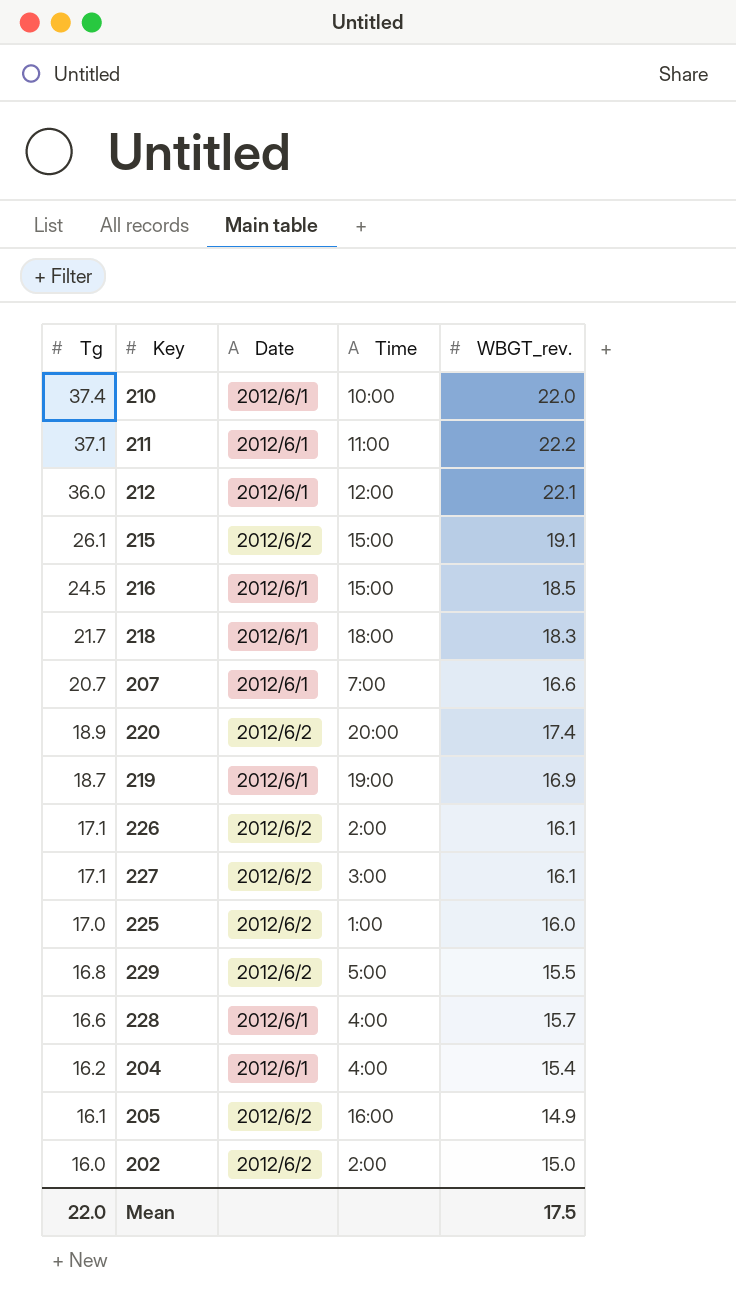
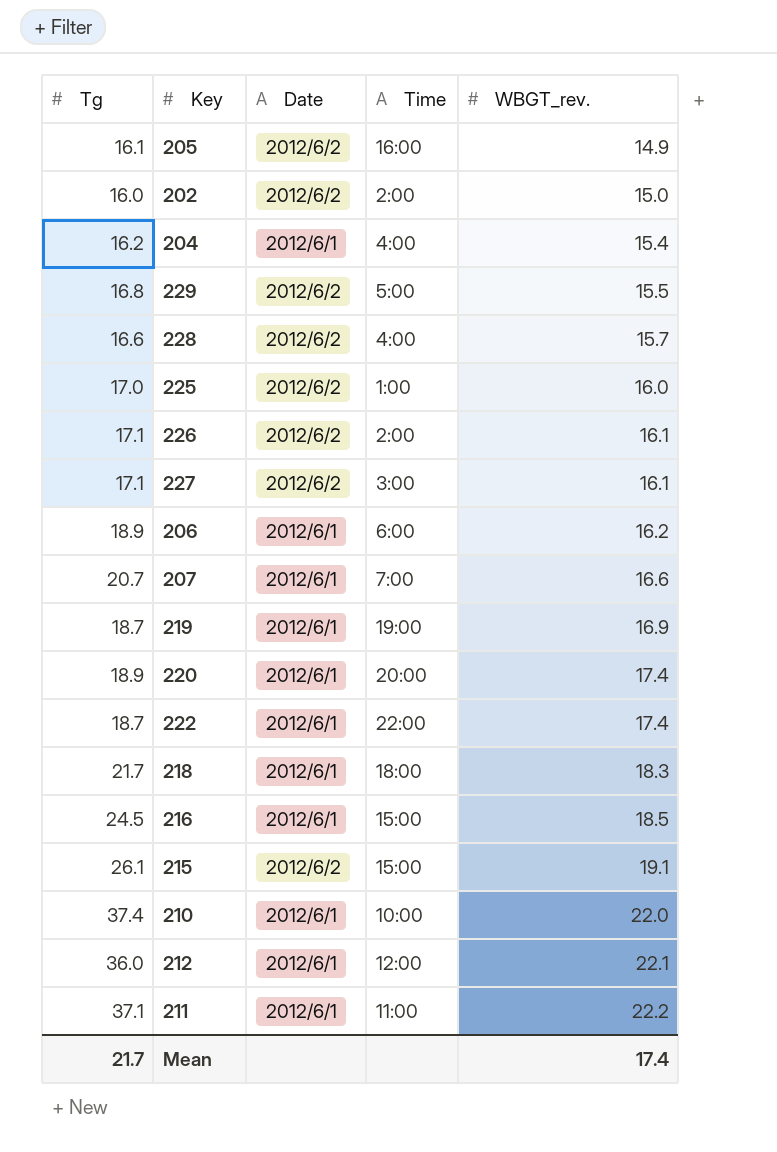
row order: Tg descending -> WBGT_rev. ascending
228 | Date: 2012/6/1 -> 2012/6/2
row 206: none -> 18.9 | 2012/6/1 | 6:00 | 16.2
220 | Date: 2012/6/2 -> 2012/6/1
row 222: none -> 18.7 | 2012/6/1 | 22:00 | 17.4
Mean | Tg: 22.0 -> 21.7
Mean | WBGT_rev.: 17.5 -> 17.4

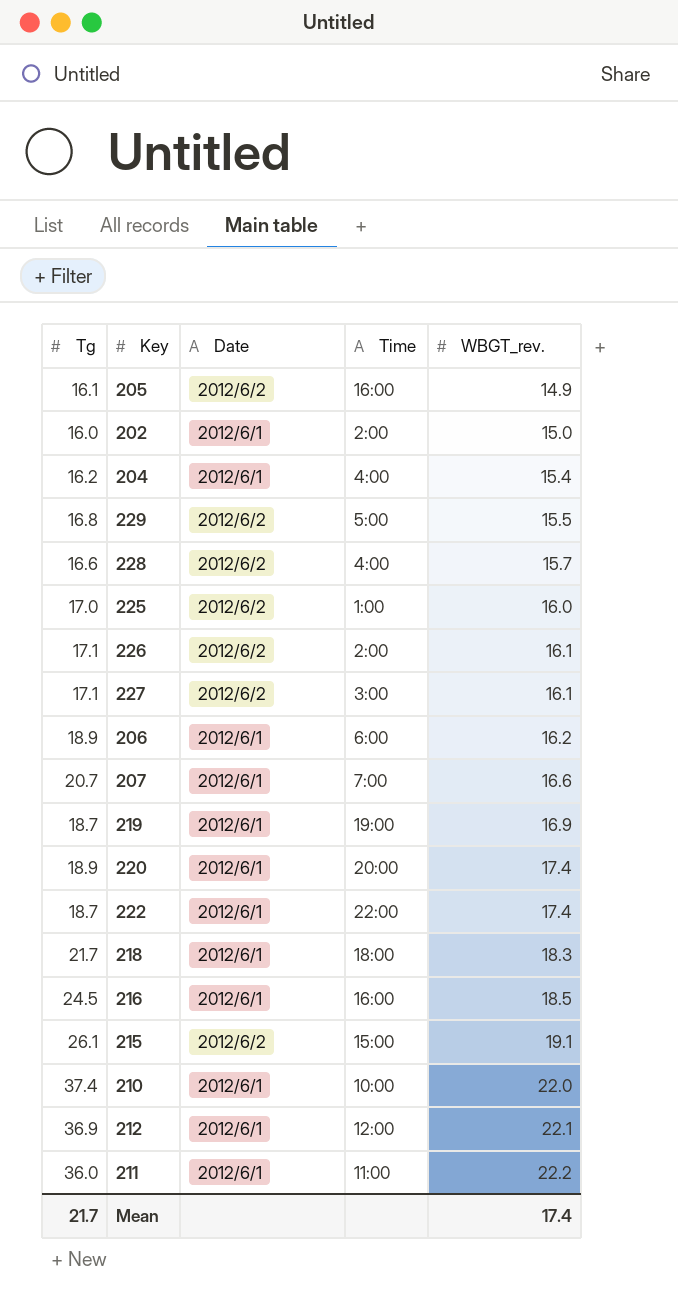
202 | Date: 2012/6/2 -> 2012/6/1
216 | Time: 15:00 -> 16:00
212 | Tg: 36.0 -> 36.9
211 | Tg: 37.1 -> 36.0

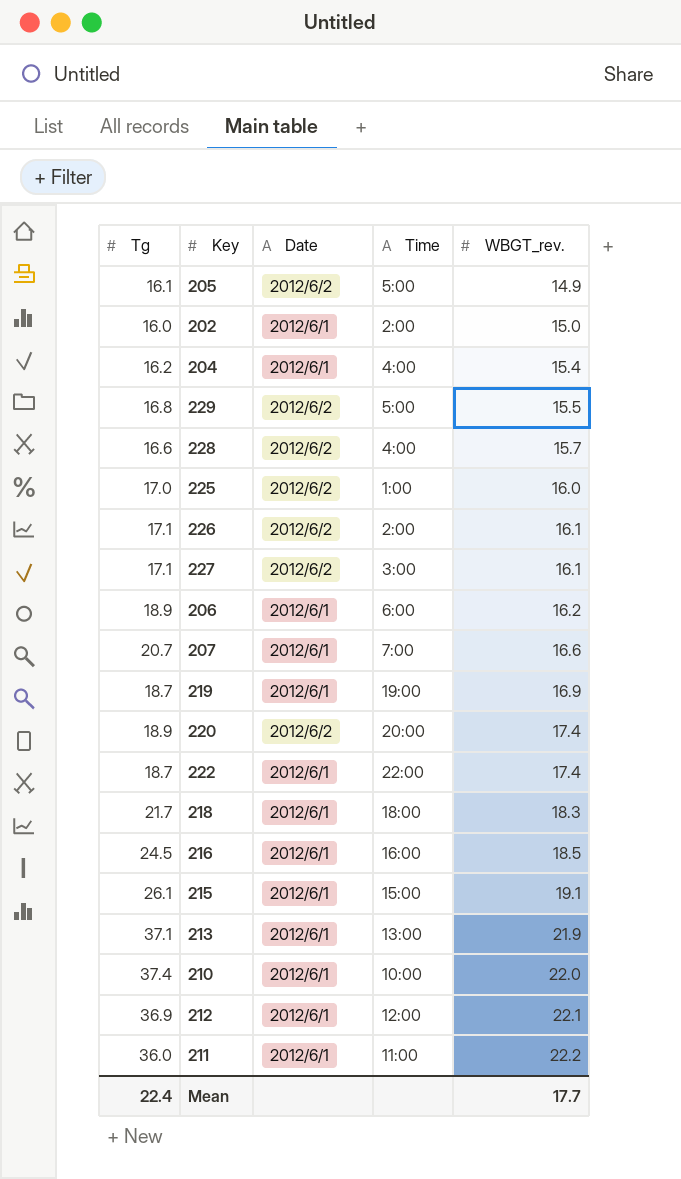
205 | Time: 16:00 -> 5:00
220 | Date: 2012/6/1 -> 2012/6/2
215 | Date: 2012/6/2 -> 2012/6/1
row 213: none -> 37.1 | 2012/6/1 | 13:00 | 21.9
Mean | Tg: 21.7 -> 22.4
Mean | WBGT_rev.: 17.4 -> 17.7

